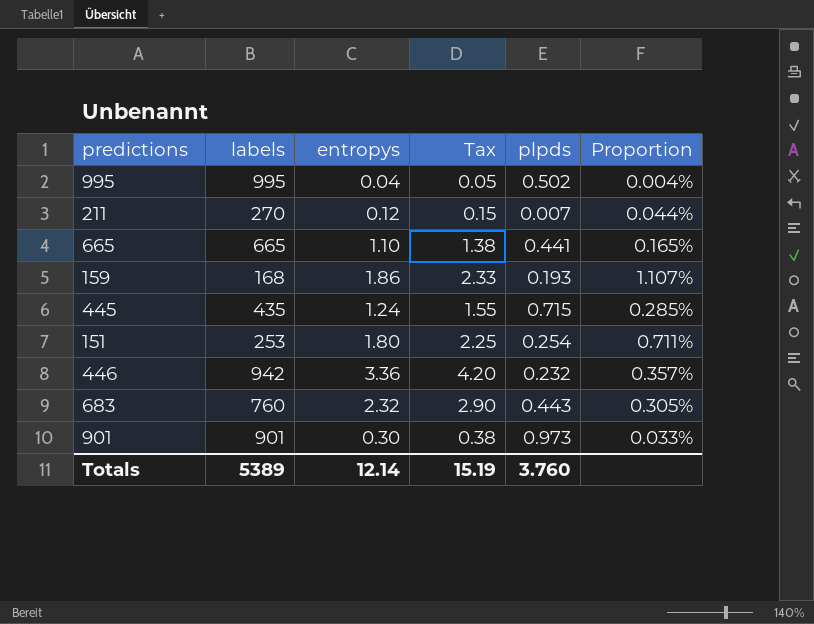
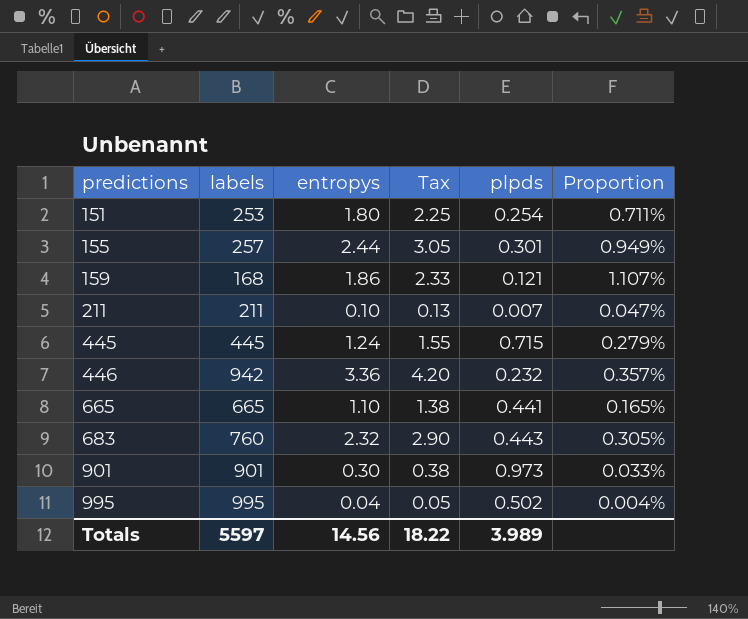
row order: none -> predictions ascending
row 155: none -> 257 | 2.44 | 3.05 | 0.301 | 0.949%
159 | plpds: 0.193 -> 0.121
211 | labels: 270 -> 211
211 | entropys: 0.12 -> 0.10
211 | Tax: 0.15 -> 0.13
211 | Proportion: 0.044% -> 0.047%
445 | labels: 435 -> 445
445 | Proportion: 0.285% -> 0.279%
Totals | labels: 5389 -> 5597
Totals | entropys: 12.14 -> 14.56
Totals | Tax: 15.19 -> 18.22
Totals | plpds: 3.760 -> 3.989

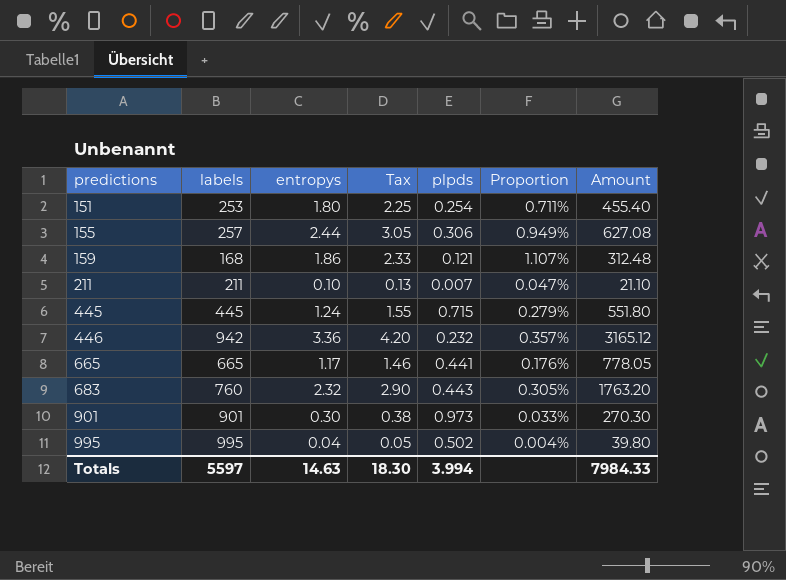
column Amount | formula: none -> [labels] * [entropys]
155 | plpds: 0.301 -> 0.306
665 | entropys: 1.10 -> 1.17
665 | Tax: 1.38 -> 1.46
665 | Proportion: 0.165% -> 0.176%
Totals | entropys: 14.56 -> 14.63
Totals | Tax: 18.22 -> 18.30
Totals | plpds: 3.989 -> 3.994

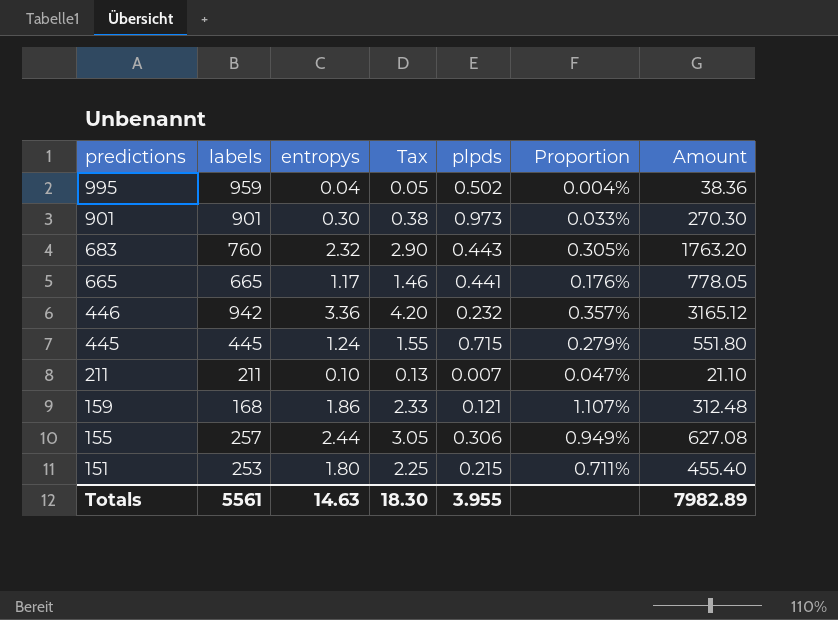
row order: predictions ascending -> predictions descending
995 | labels: 995 -> 959
995 | Amount: 39.80 -> 38.36
151 | plpds: 0.254 -> 0.215
Totals | labels: 5597 -> 5561
Totals | plpds: 3.994 -> 3.955
Totals | Amount: 7984.33 -> 7982.89

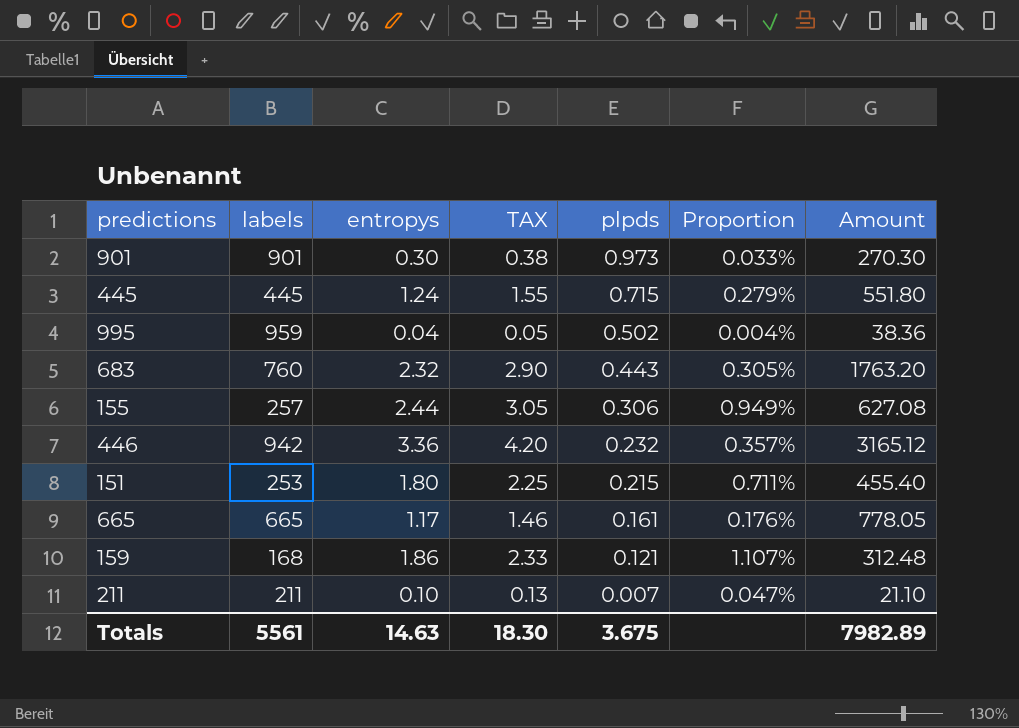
row order: predictions descending -> plpds descending
column name: Tax -> TAX
665 | plpds: 0.441 -> 0.161
Totals | plpds: 3.955 -> 3.675

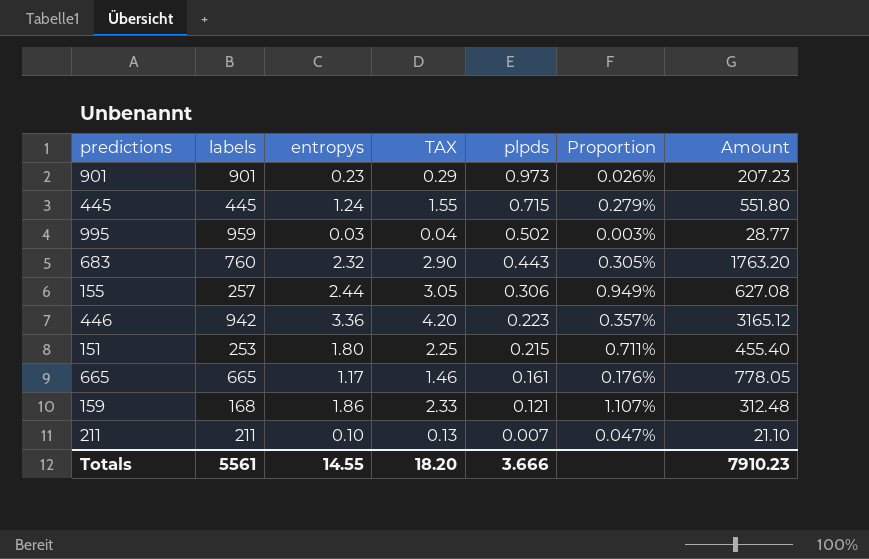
901 | entropys: 0.30 -> 0.23
901 | TAX: 0.38 -> 0.29
901 | Proportion: 0.033% -> 0.026%
901 | Amount: 270.30 -> 207.23
995 | entropys: 0.04 -> 0.03
995 | TAX: 0.05 -> 0.04
995 | Proportion: 0.004% -> 0.003%
995 | Amount: 38.36 -> 28.77
446 | plpds: 0.232 -> 0.223
Totals | entropys: 14.63 -> 14.55
Totals | TAX: 18.30 -> 18.20
Totals | plpds: 3.675 -> 3.666
Totals | Amount: 7982.89 -> 7910.23

